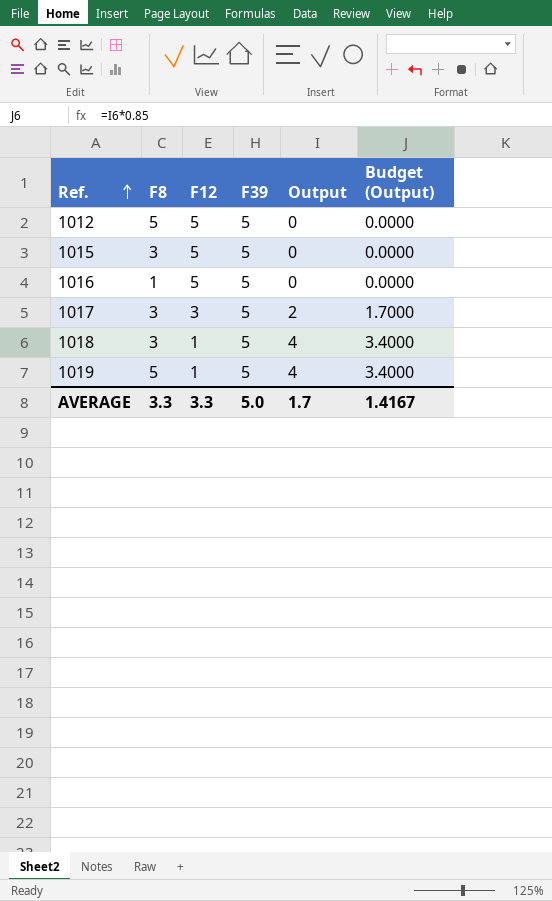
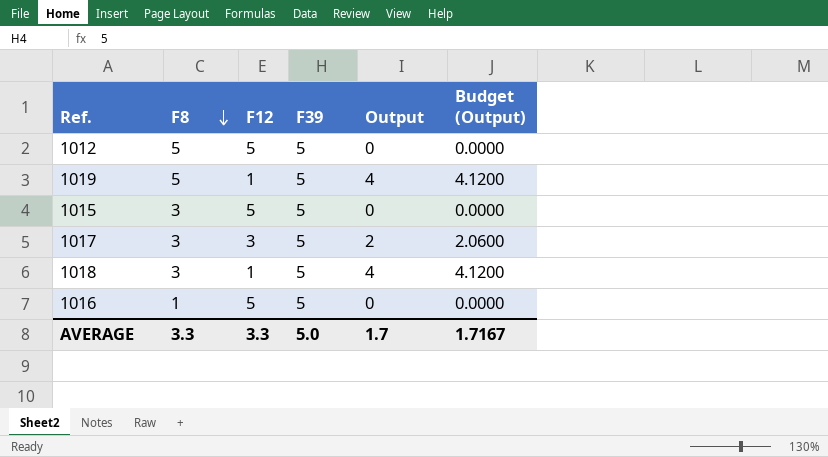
row order: Ref. ascending -> F8 descending
column Budget (Output) | formula: [Output] * 0.85 -> [Output] * 1.03
AVERAGE | Budget (Output): 1.4167 -> 1.7167

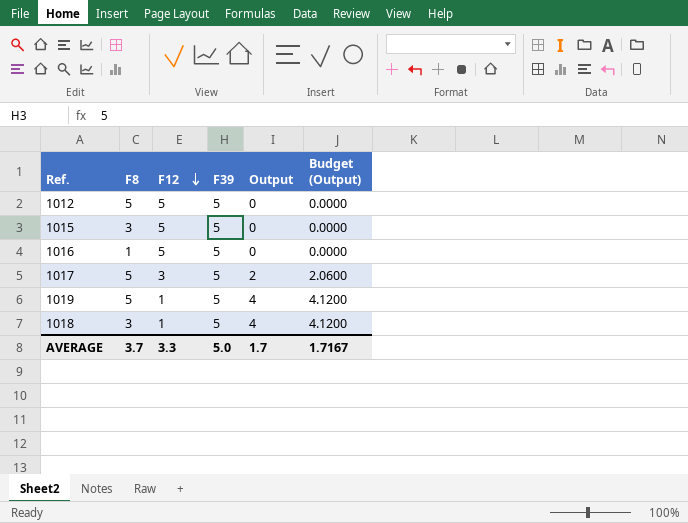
row order: F8 descending -> F12 descending
1017 | F8: 3 -> 5
AVERAGE | F8: 3.3 -> 3.7

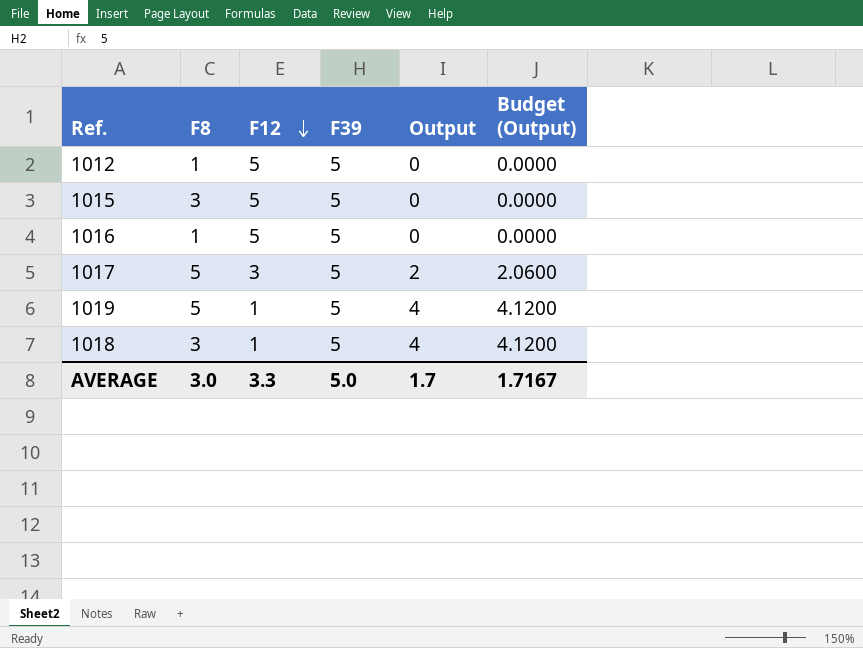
1012 | F8: 5 -> 1
AVERAGE | F8: 3.7 -> 3.0

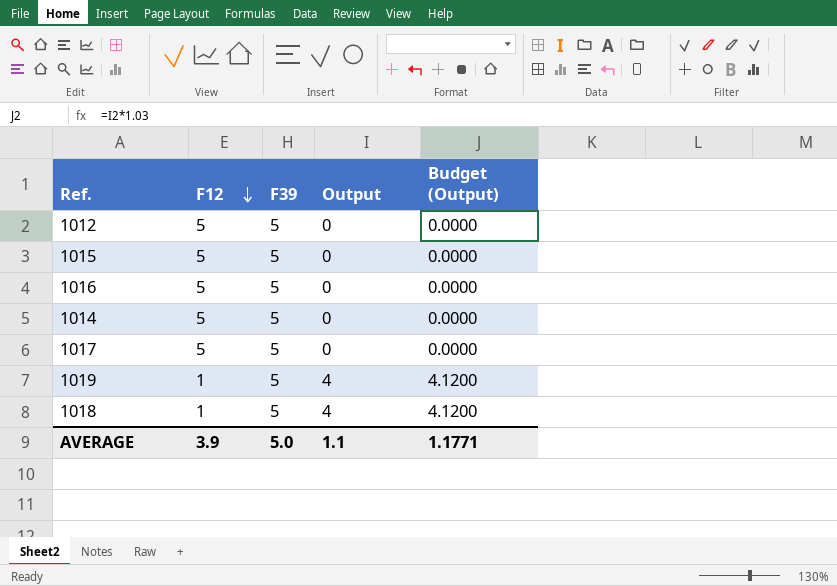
column F8 | position: 2 -> none
row 1014: none -> 5 | 5 | 0 | 0.0000
1017 | F12: 3 -> 5
1017 | Output: 2 -> 0
1017 | Budget (Output): 2.0600 -> 0.0000
AVERAGE | F12: 3.3 -> 3.9
AVERAGE | Output: 1.7 -> 1.1
AVERAGE | Budget (Output): 1.7167 -> 1.1771

